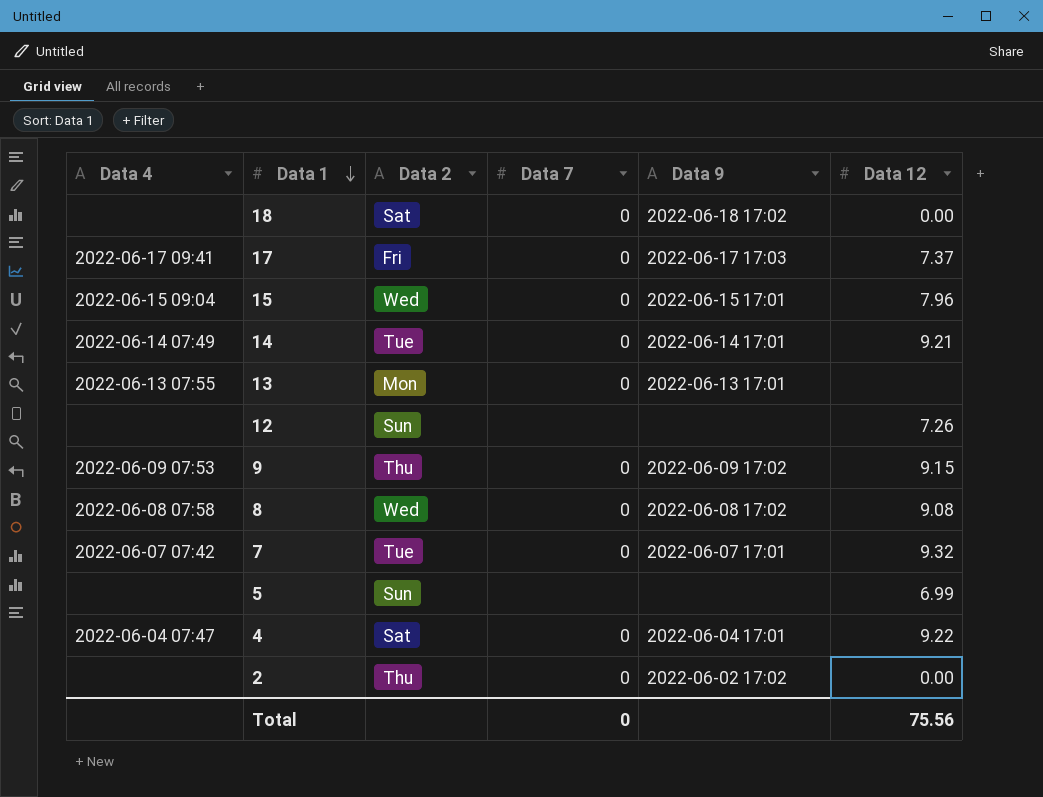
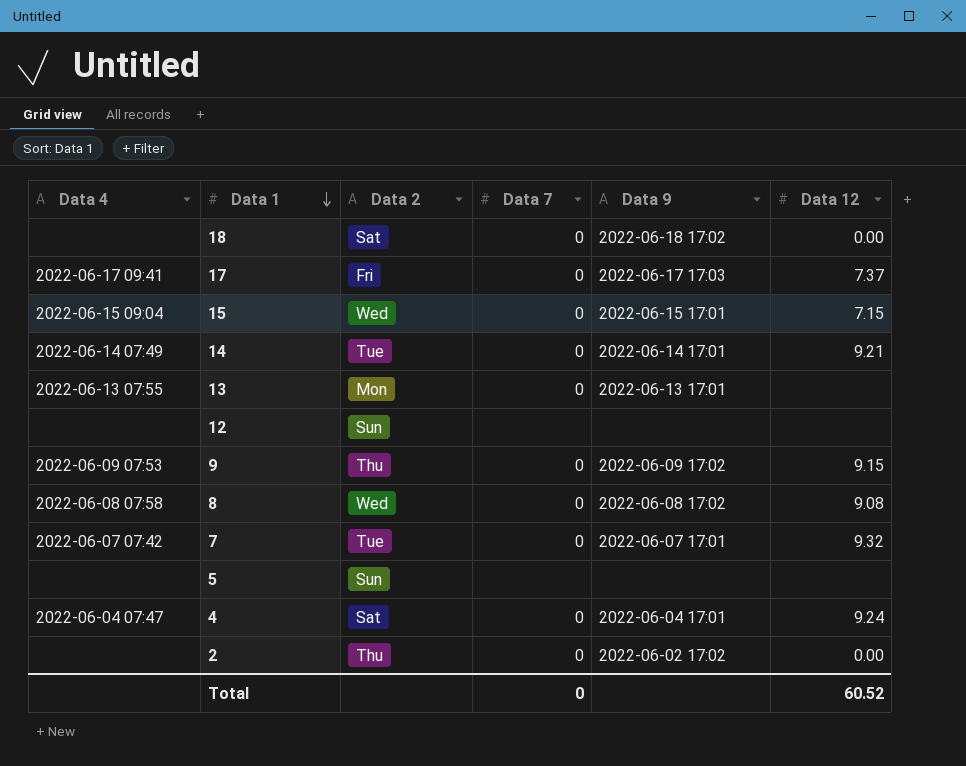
15 | Data 12: 7.96 -> 7.15
12 | Data 12: 7.26 -> none
5 | Data 12: 6.99 -> none
4 | Data 12: 9.22 -> 9.24
Total | Data 12: 75.56 -> 60.52

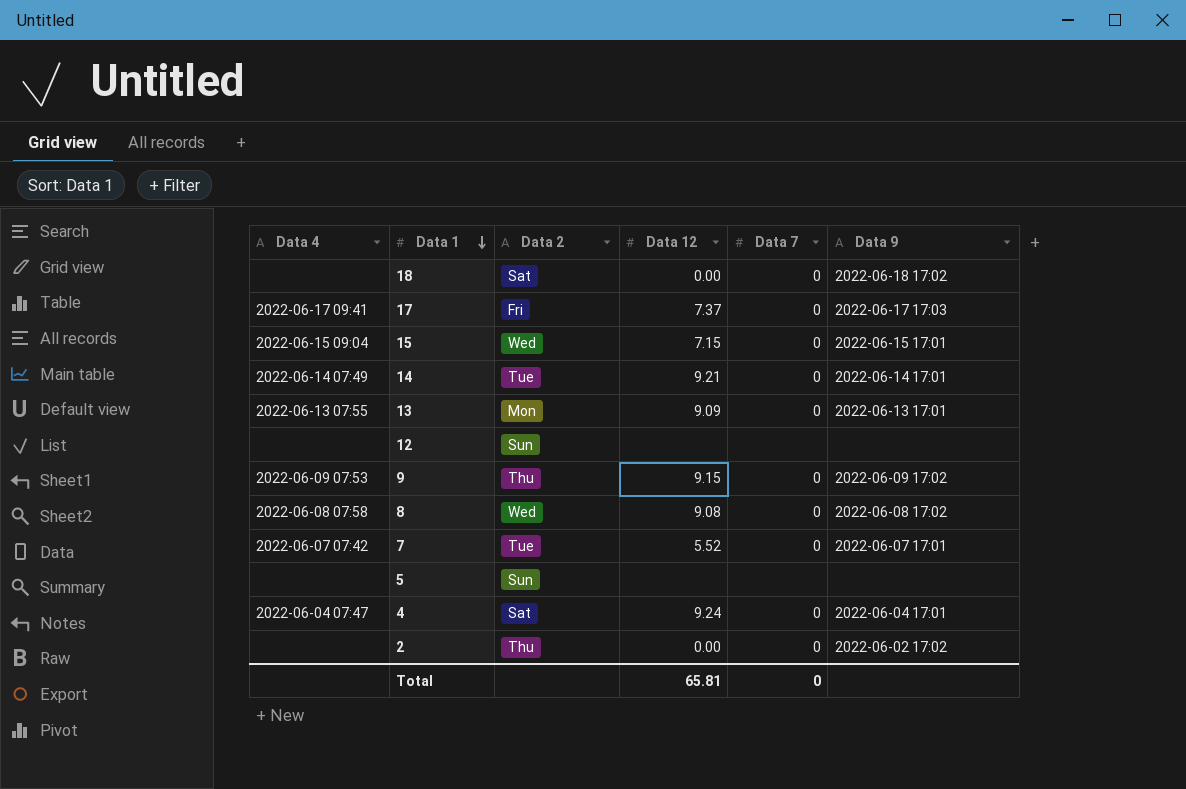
column Data 12 | position: 6 -> 4
13 | Data 12: none -> 9.09
7 | Data 12: 9.32 -> 5.52
Total | Data 12: 60.52 -> 65.81

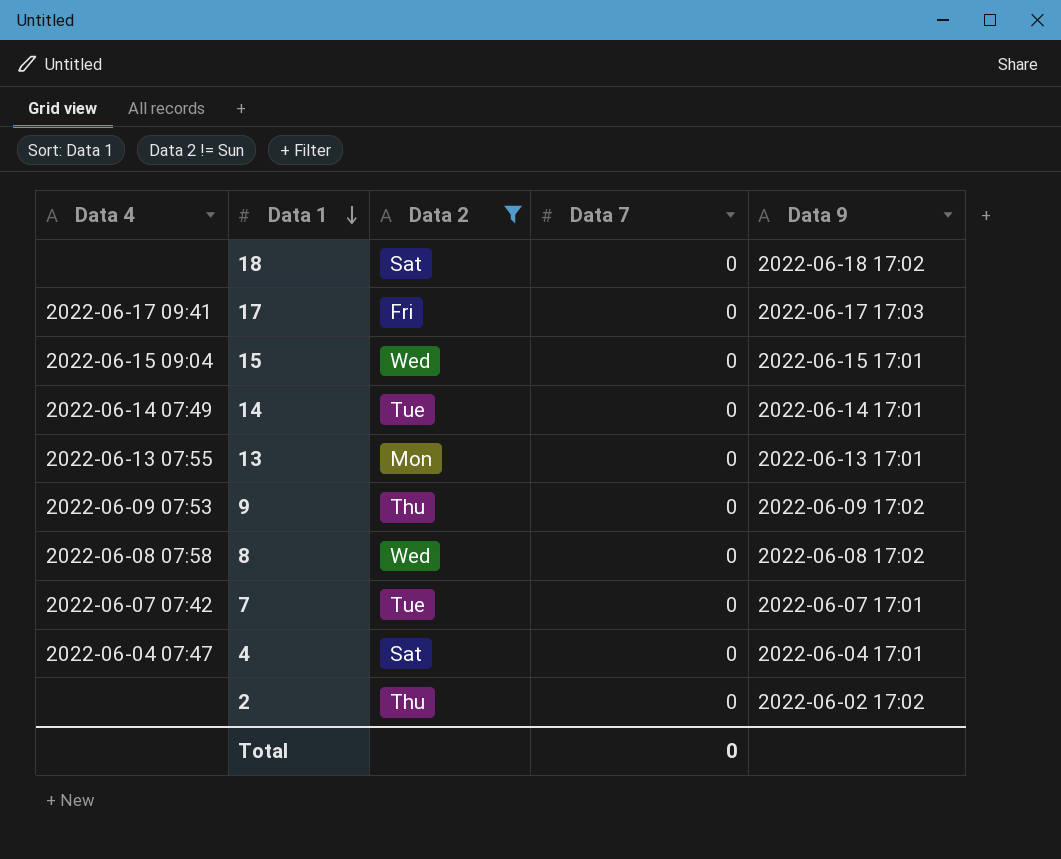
filter: none -> Data 2 != Sun
column Data 12 | position: 4 -> none

